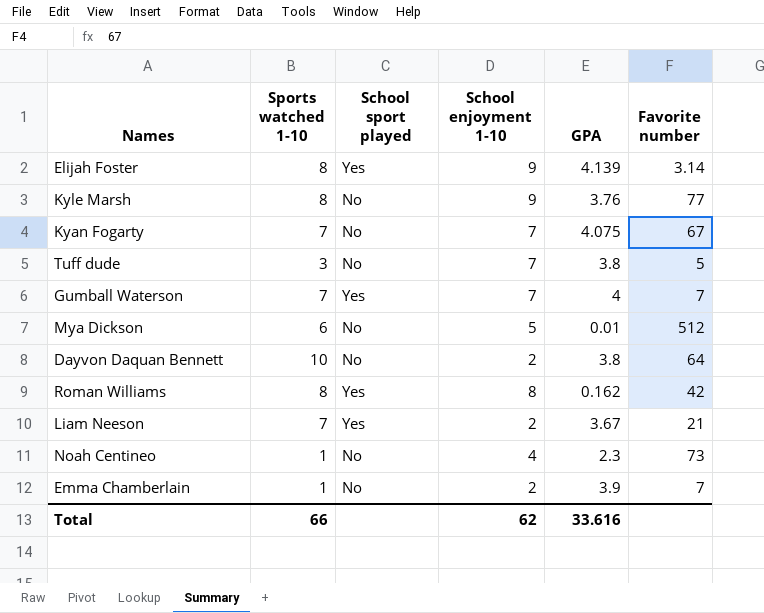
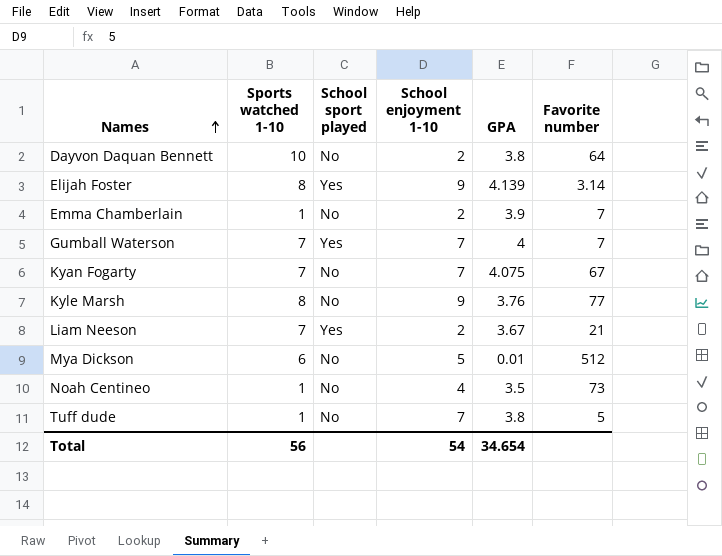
row order: none -> Names ascending
row Roman Williams: 8 | Yes | 8 | 0.162 | 42 -> none
Noah Centineo | GPA: 2.3 -> 3.5
Tuff dude | Sports watched 1-10: 3 -> 1
Total | Sports watched 1-10: 66 -> 56
Total | School enjoyment 1-10: 62 -> 54
Total | GPA: 33.616 -> 34.654

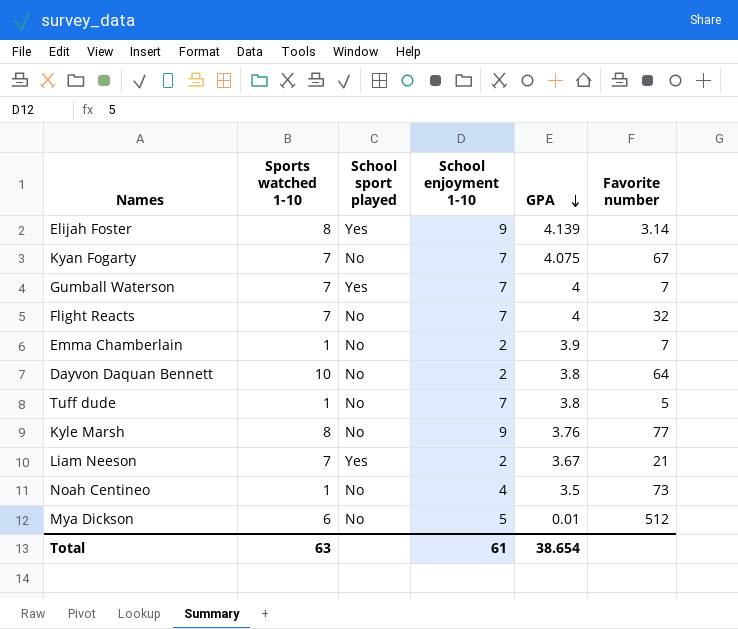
row order: Names ascending -> GPA descending
row Flight Reacts: none -> 7 | No | 7 | 4 | 32
Total | Sports watched 1-10: 56 -> 63
Total | School enjoyment 1-10: 54 -> 61
Total | GPA: 34.654 -> 38.654

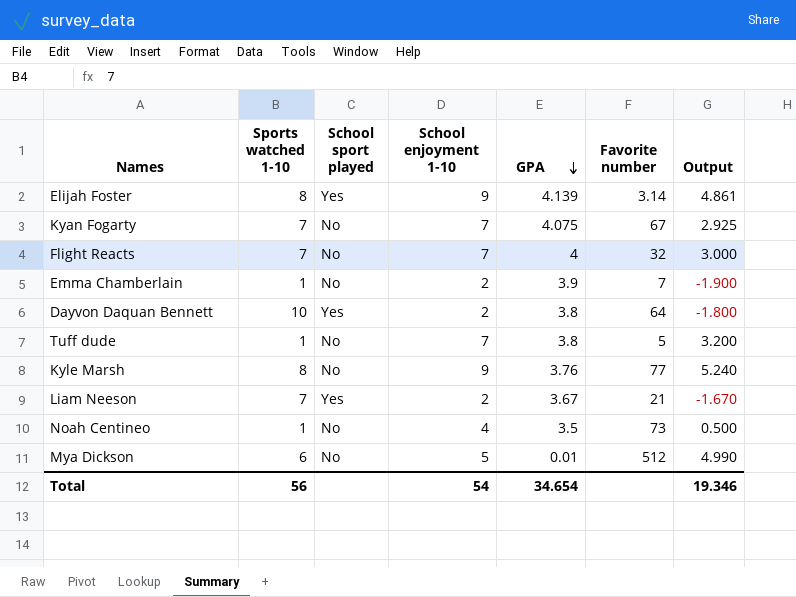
column Output | formula: none -> [School enjoyment 1-10] - [GPA]
row Gumball Waterson: 7 | Yes | 7 | 4 | 7 -> none
Dayvon Daquan Bennett | School sport played: No -> Yes
Total | Sports watched 1-10: 63 -> 56
Total | School enjoyment 1-10: 61 -> 54
Total | GPA: 38.654 -> 34.654

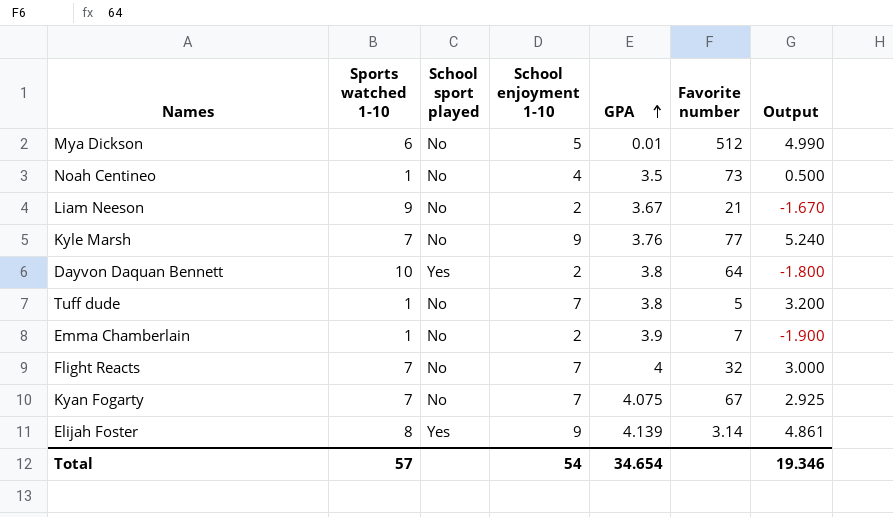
row order: GPA descending -> GPA ascending
Liam Neeson | Sports watched 1-10: 7 -> 9
Liam Neeson | School sport played: Yes -> No
Kyle Marsh | Sports watched 1-10: 8 -> 7
Total | Sports watched 1-10: 56 -> 57

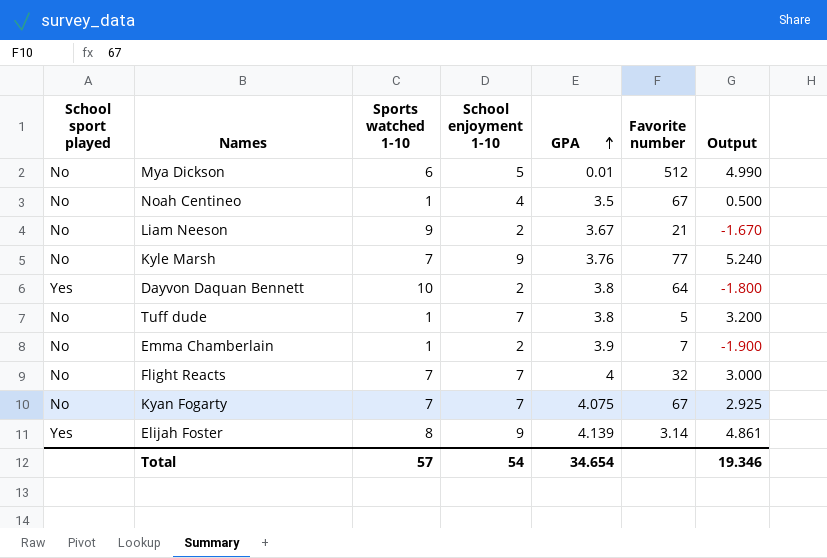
column School sport played | position: 3 -> 1
Noah Centineo | Favorite number: 73 -> 67

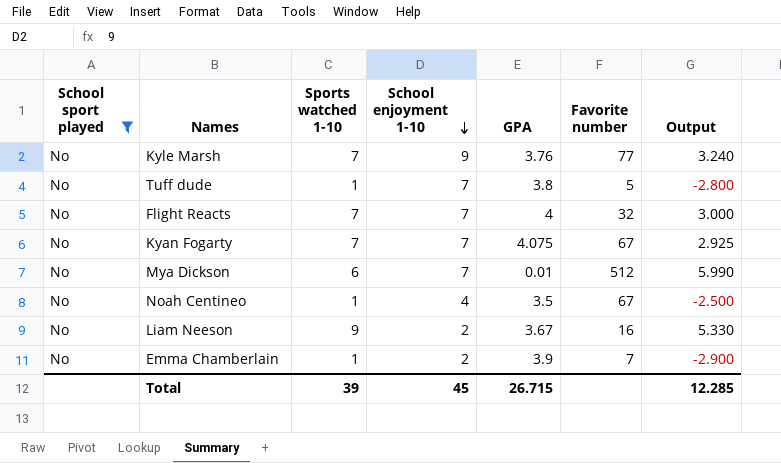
filter: none -> School sport played = No
row order: GPA ascending -> School enjoyment 1-10 descending
column Output | formula: [School enjoyment 1-10] - [GPA] -> [Sports watched 1-10] - [GPA]
Mya Dickson | School enjoyment 1-10: 5 -> 7
Liam Neeson | Favorite number: 21 -> 16
Total | Sports watched 1-10: 57 -> 39
Total | School enjoyment 1-10: 54 -> 45
Total | GPA: 34.654 -> 26.715
Total | Output: 19.346 -> 12.285

